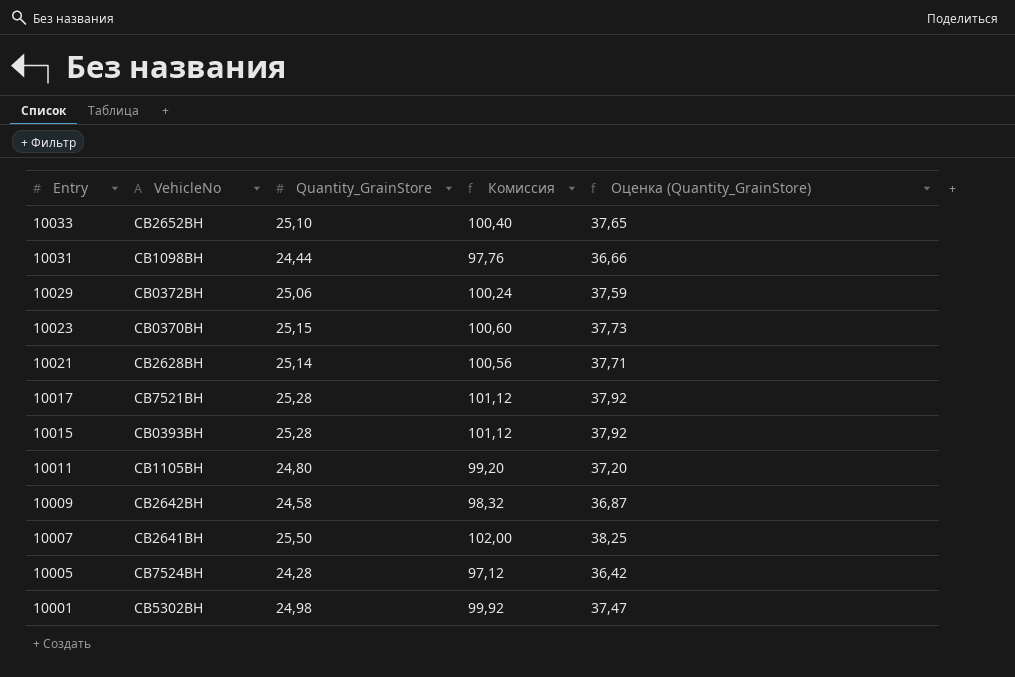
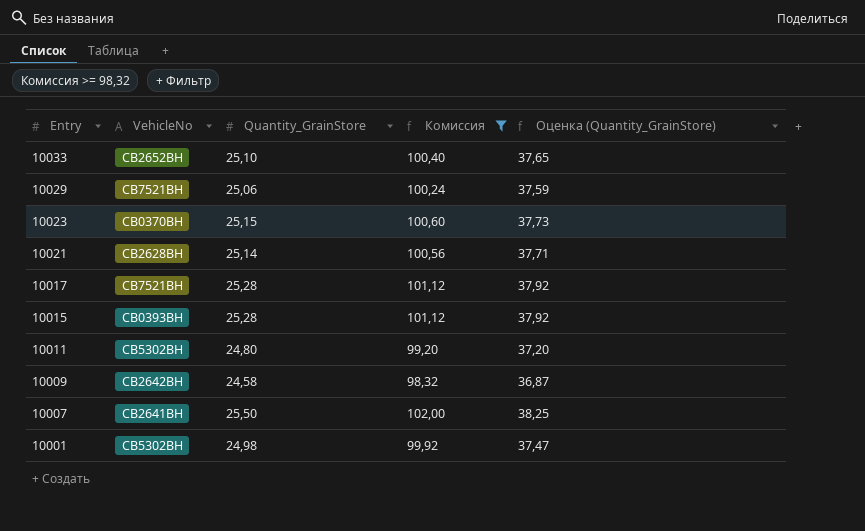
filter: none -> Комиссия >= 98,32
10029 | VehicleNo: СВ0372ВН -> СВ7521ВН
10011 | VehicleNo: СВ1105ВН -> СВ5302ВН

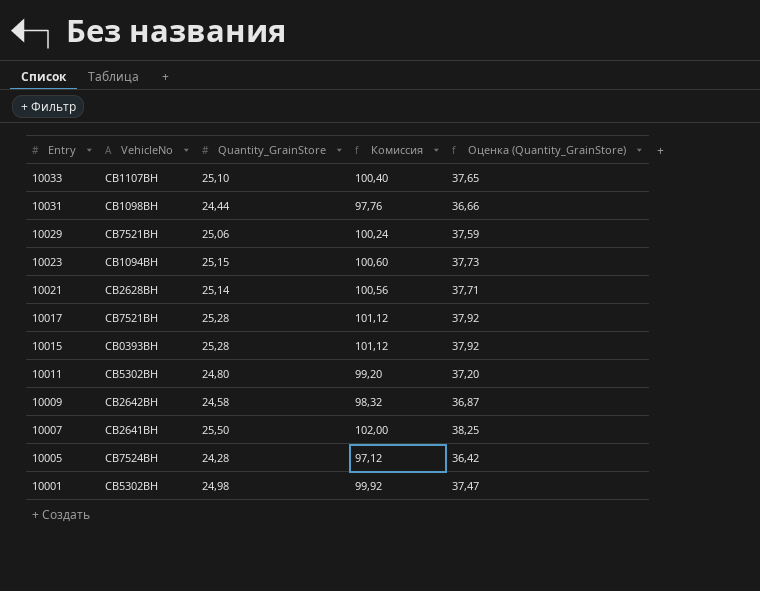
filter: Комиссия >= 98,32 -> none
10033 | VehicleNo: СВ2652ВН -> СВ1107ВН
10023 | VehicleNo: СВ0370ВН -> СВ1094ВН

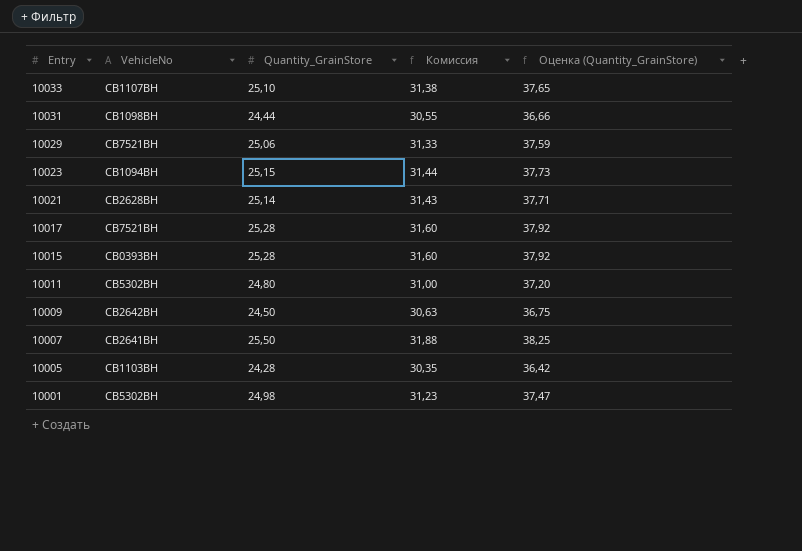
column Комиссия | formula: [Quantity_GrainStore] * 4 -> [Quantity_GrainStore] * 1,25
10009 | Quantity_GrainStore: 24,58 -> 24,50
10009 | Оценка (Quantity_GrainStore): 36,87 -> 36,75
10005 | VehicleNo: СВ7524ВН -> СВ1103ВН

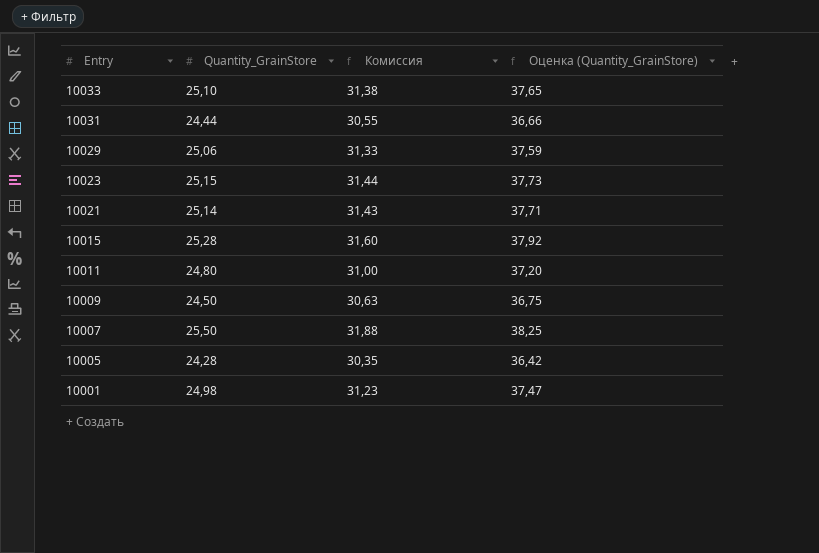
column VehicleNo | position: 2 -> none
row 10017: СВ7521ВН | 25,28 | 31,60 | 37,92 -> none

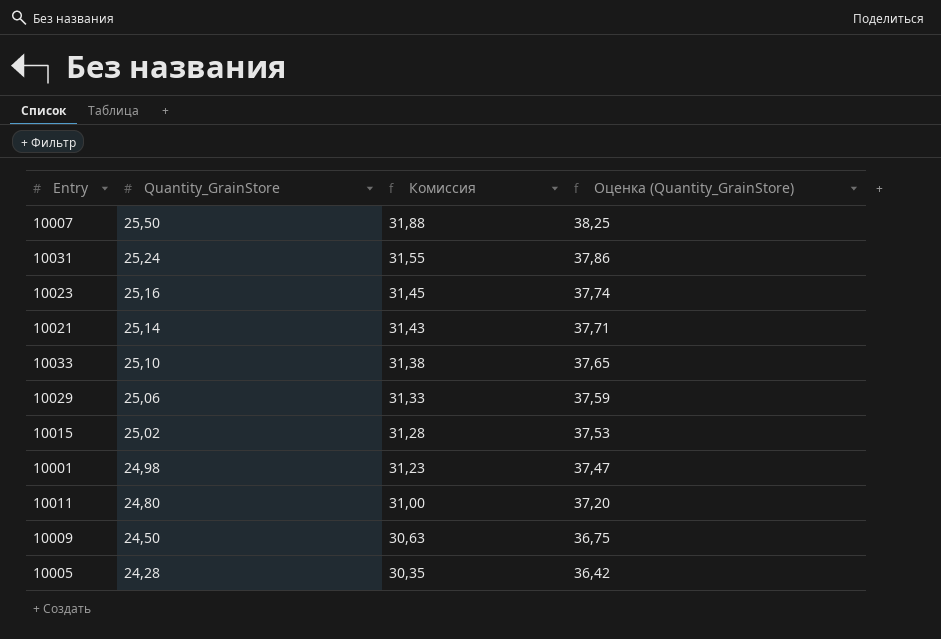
row order: Entry descending -> Quantity_GrainStore descending
10031 | Quantity_GrainStore: 24,44 -> 25,24
10031 | Комиссия: 30,55 -> 31,55
10031 | Оценка (Quantity_GrainStore): 36,66 -> 37,86
10023 | Quantity_GrainStore: 25,15 -> 25,16
10023 | Комиссия: 31,44 -> 31,45
10023 | Оценка (Quantity_GrainStore): 37,73 -> 37,74
10015 | Quantity_GrainStore: 25,28 -> 25,02
10015 | Комиссия: 31,60 -> 31,28
10015 | Оценка (Quantity_GrainStore): 37,92 -> 37,53

